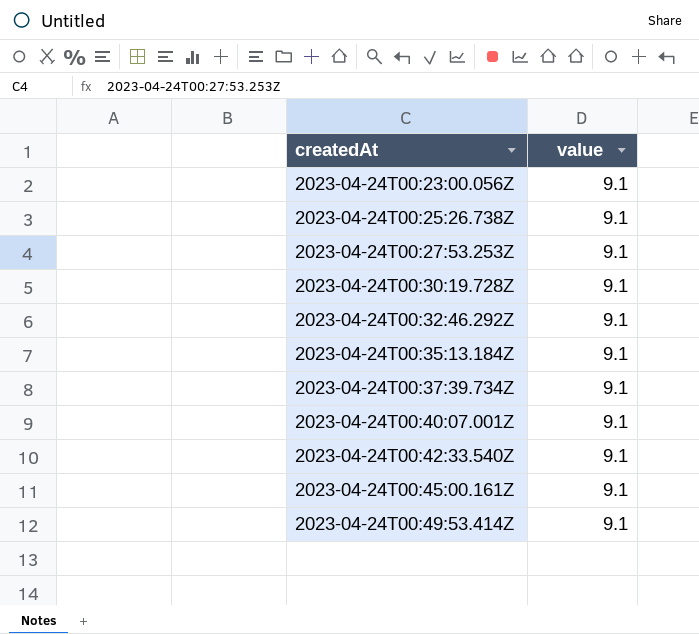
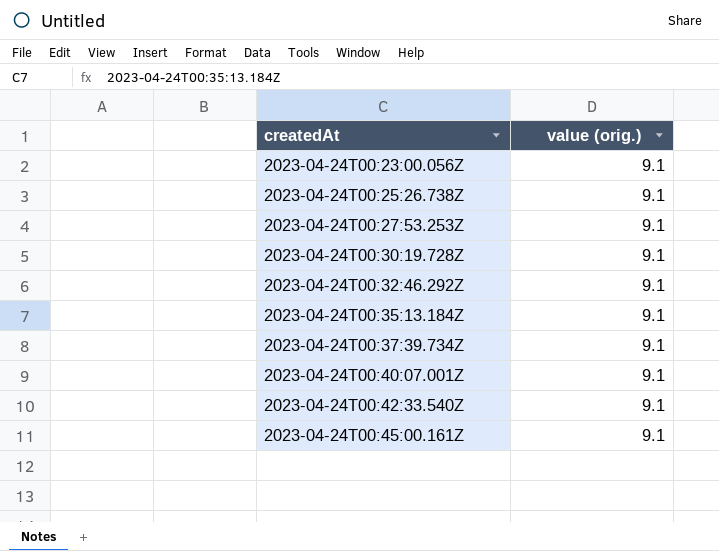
column name: value -> value (orig.)
row 2023-04-24T00:49:53.414Z: 9.1 -> none

